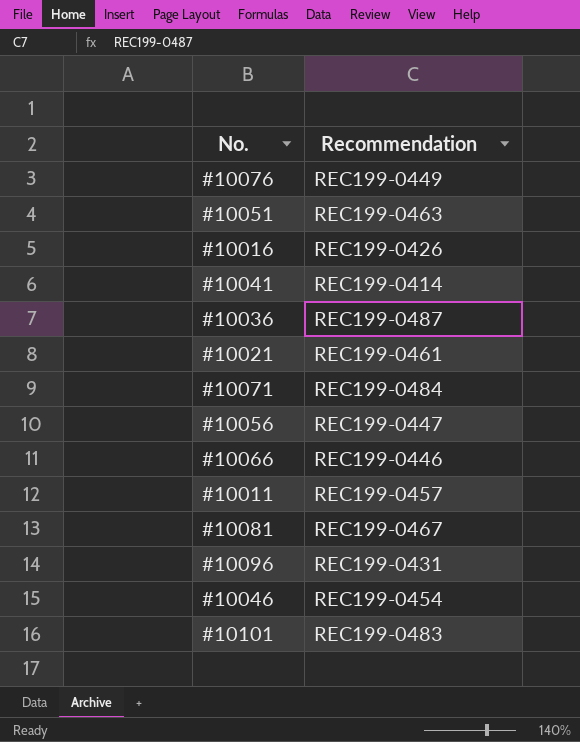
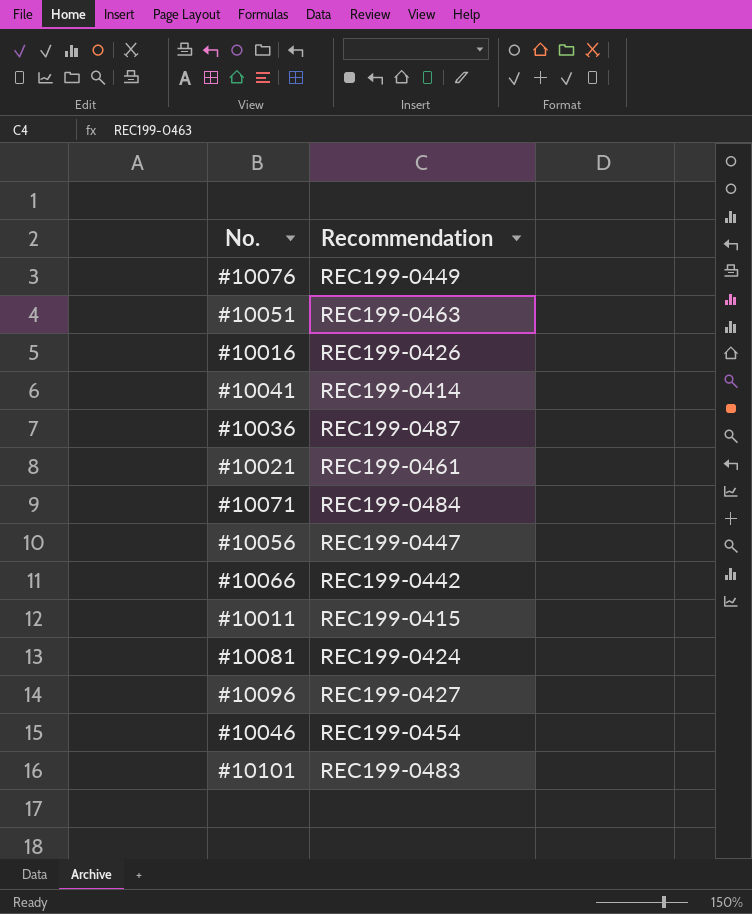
#10066 | Recommendation: REC199-0446 -> REC199-0442
#10011 | Recommendation: REC199-0457 -> REC199-0415
#10081 | Recommendation: REC199-0467 -> REC199-0424
#10096 | Recommendation: REC199-0431 -> REC199-0427

